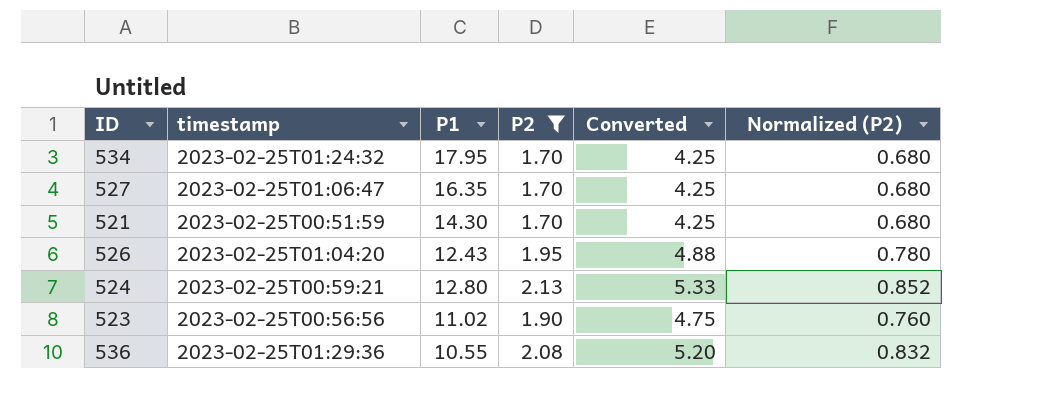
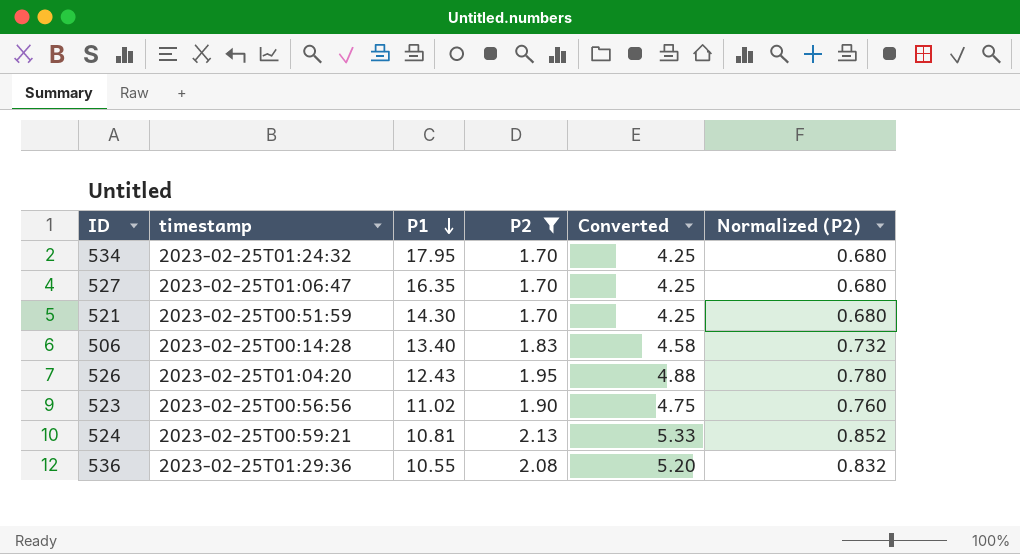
row order: none -> P1 descending
row 506: none -> 2023-02-25T00:14:28 | 13.40 | 1.83 | 4.58 | 0.732
524 | P1: 12.80 -> 10.81

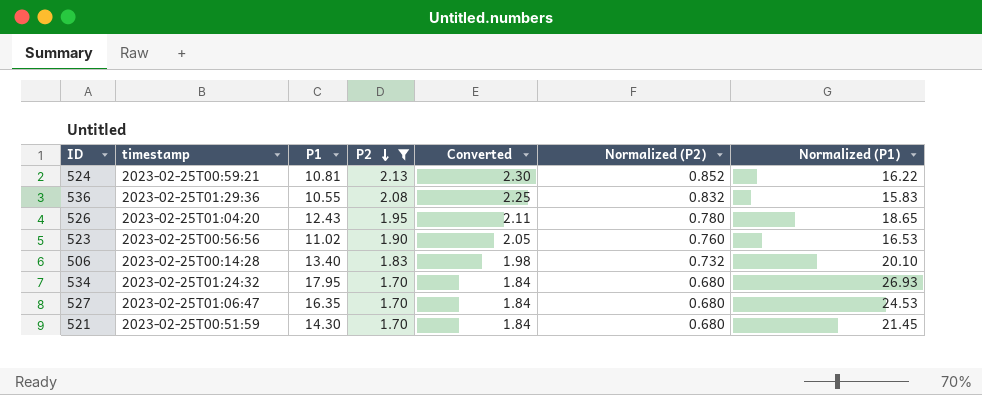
row order: P1 descending -> P2 descending
column Converted | formula: [P2] * 2.5 -> [P2] * 1.08
column Normalized (P1) | formula: none -> [P1] * 1.5

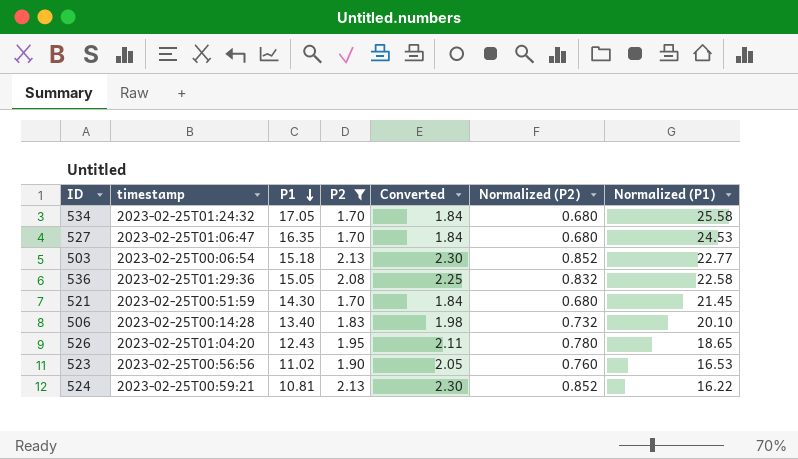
row order: P2 descending -> P1 descending
534 | P1: 17.95 -> 17.05
534 | Normalized (P1): 26.93 -> 25.58
row 503: none -> 2023-02-25T00:06:54 | 15.18 | 2.13 | 2.30 | 0.852 | 22.77
536 | P1: 10.55 -> 15.05
536 | Normalized (P1): 15.83 -> 22.58

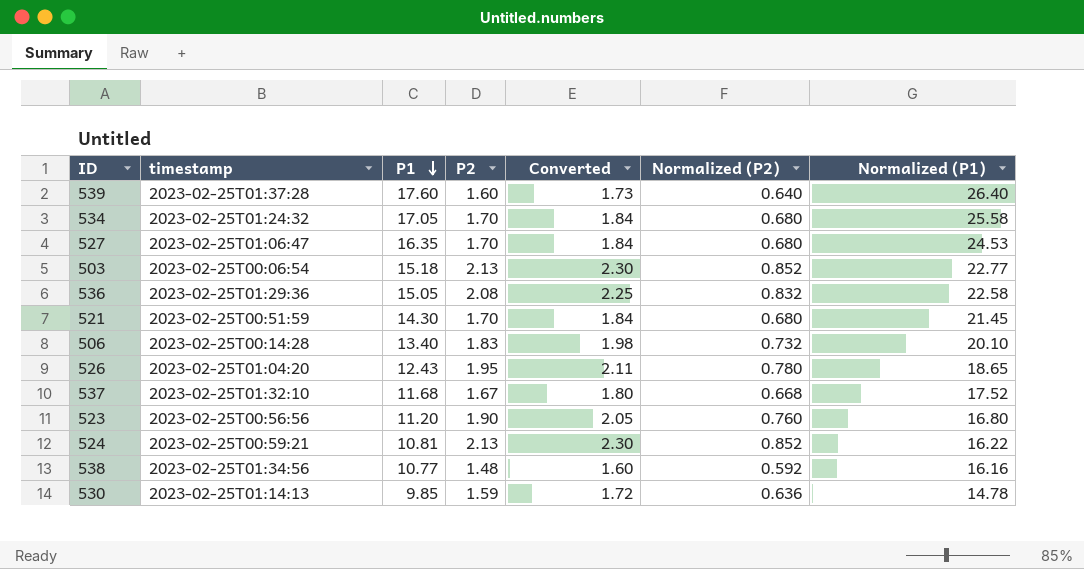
filter: P2 >= 1.70 -> none
523 | P1: 11.02 -> 11.20
523 | Normalized (P1): 16.53 -> 16.80

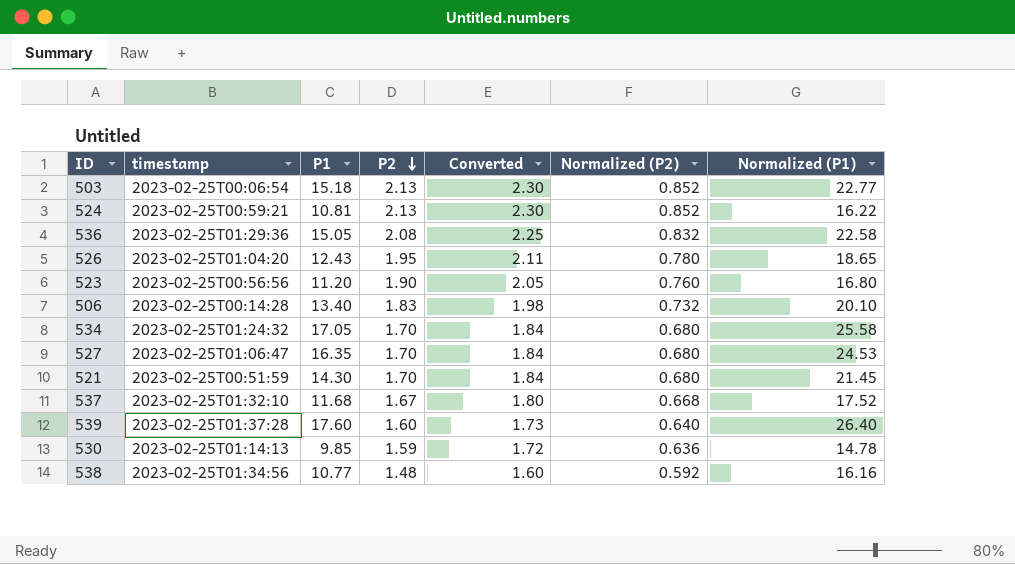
row order: P1 descending -> P2 descending

